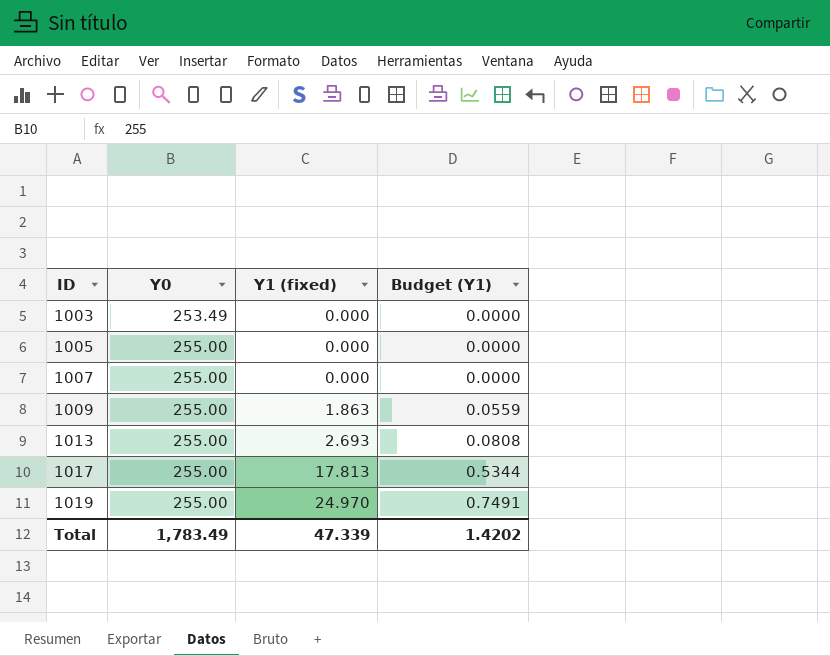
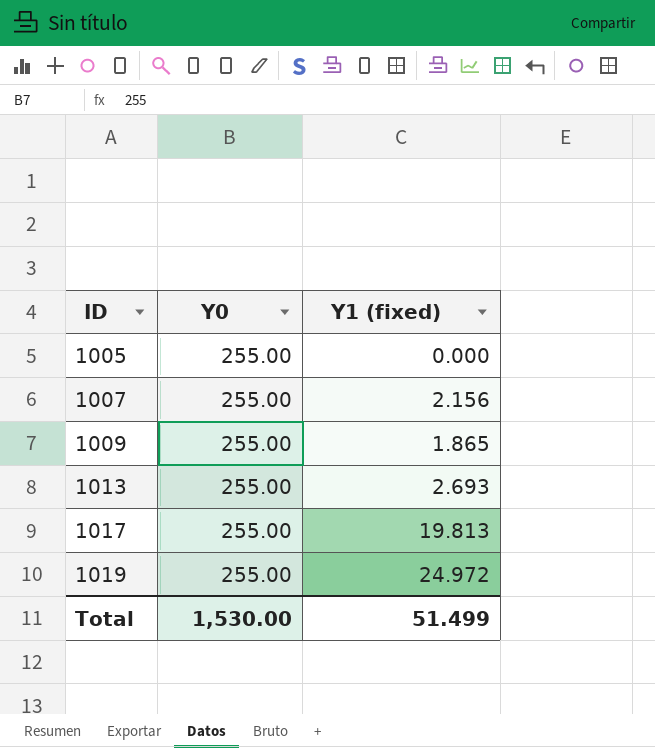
column Budget (Y1) | formula: [Y1 (fixed)] * 0.03 -> none
row 1003: 253.49 | 0.000 | 0.0000 -> none
1007 | Y1 (fixed): 0.000 -> 2.156
1009 | Y1 (fixed): 1.863 -> 1.865
1017 | Y1 (fixed): 17.813 -> 19.813
1019 | Y1 (fixed): 24.970 -> 24.972
Total | Y0: 1,783.49 -> 1,530.00
Total | Y1 (fixed): 47.339 -> 51.499

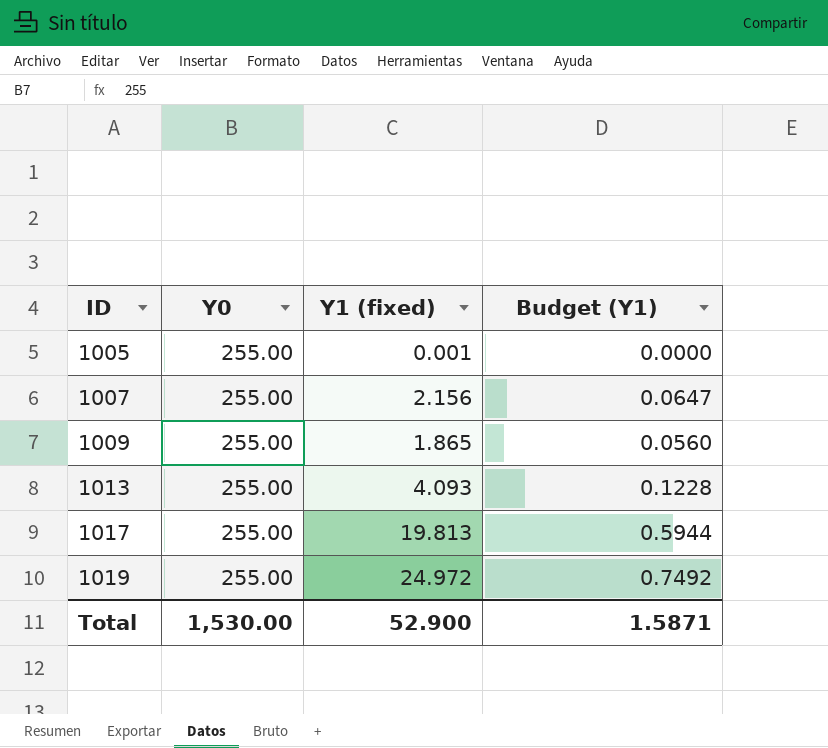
column Budget (Y1) | formula: none -> [Y1 (fixed)] * 0.03
1005 | Y1 (fixed): 0.000 -> 0.001
1013 | Y1 (fixed): 2.693 -> 4.093
Total | Y1 (fixed): 51.499 -> 52.900

